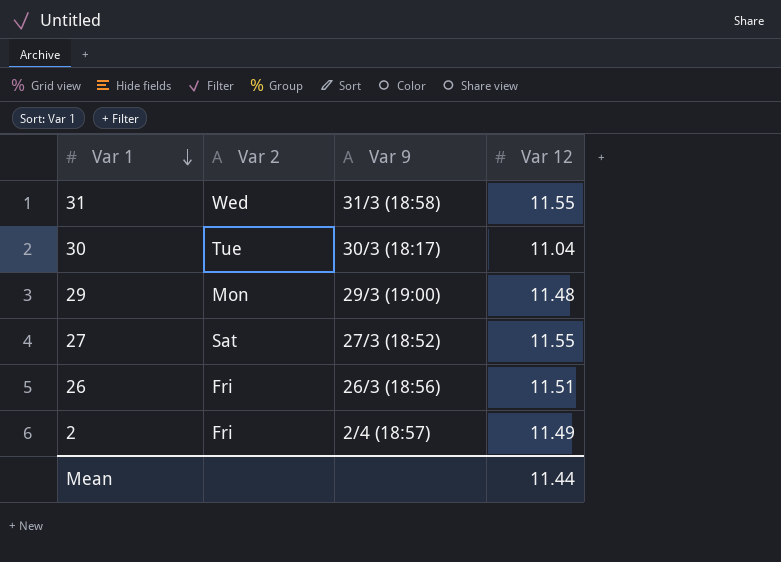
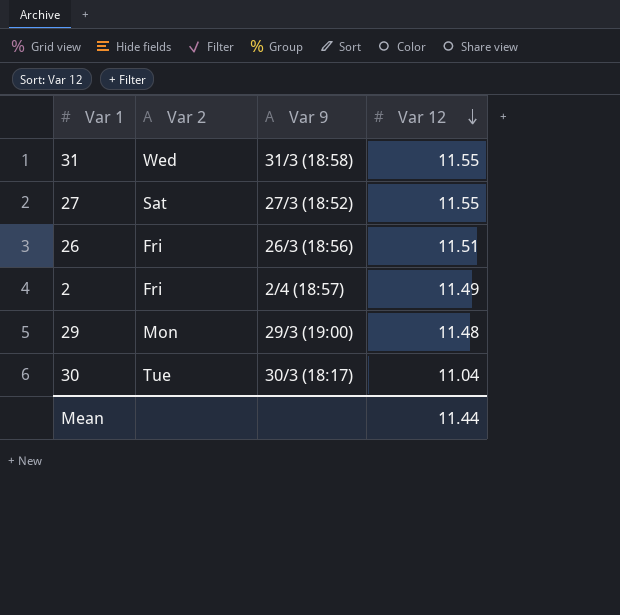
row order: Var 1 descending -> Var 12 descending

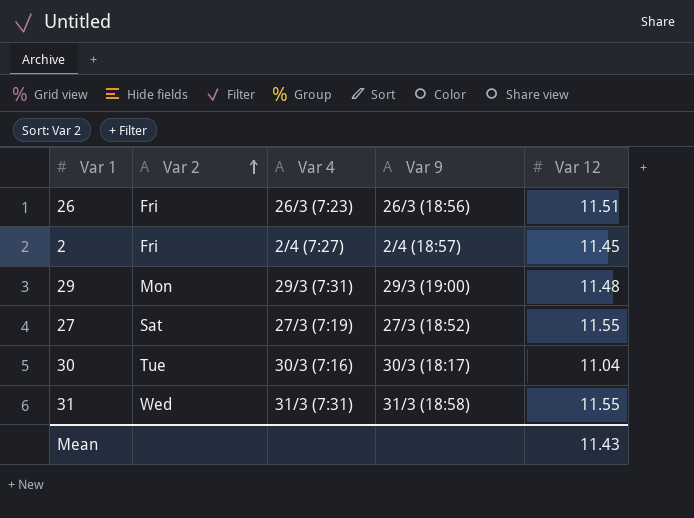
row order: Var 12 descending -> Var 2 ascending
column Var 4 | position: none -> 3
2 | Var 12: 11.49 -> 11.45
Mean | Var 12: 11.44 -> 11.43

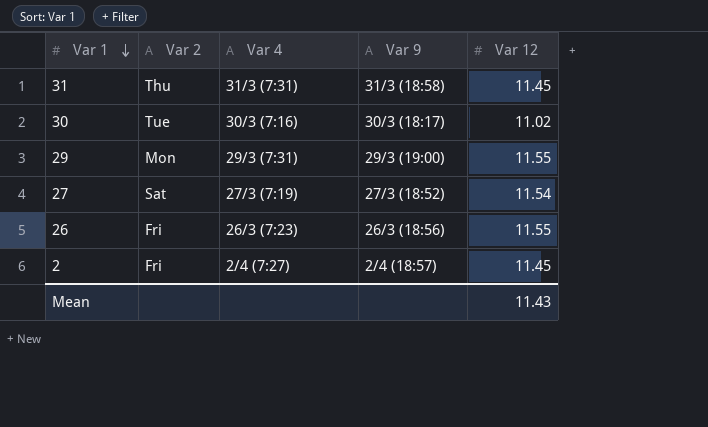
row order: Var 2 ascending -> Var 1 descending
31 | Var 2: Wed -> Thu
31 | Var 12: 11.55 -> 11.45
30 | Var 12: 11.04 -> 11.02
29 | Var 12: 11.48 -> 11.55
27 | Var 12: 11.55 -> 11.54
26 | Var 12: 11.51 -> 11.55

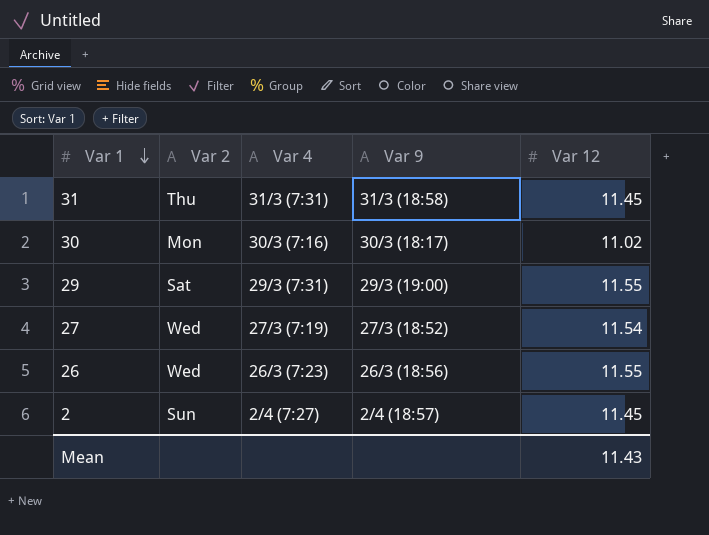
30 | Var 2: Tue -> Mon
29 | Var 2: Mon -> Sat
27 | Var 2: Sat -> Wed
26 | Var 2: Fri -> Wed
2 | Var 2: Fri -> Sun

